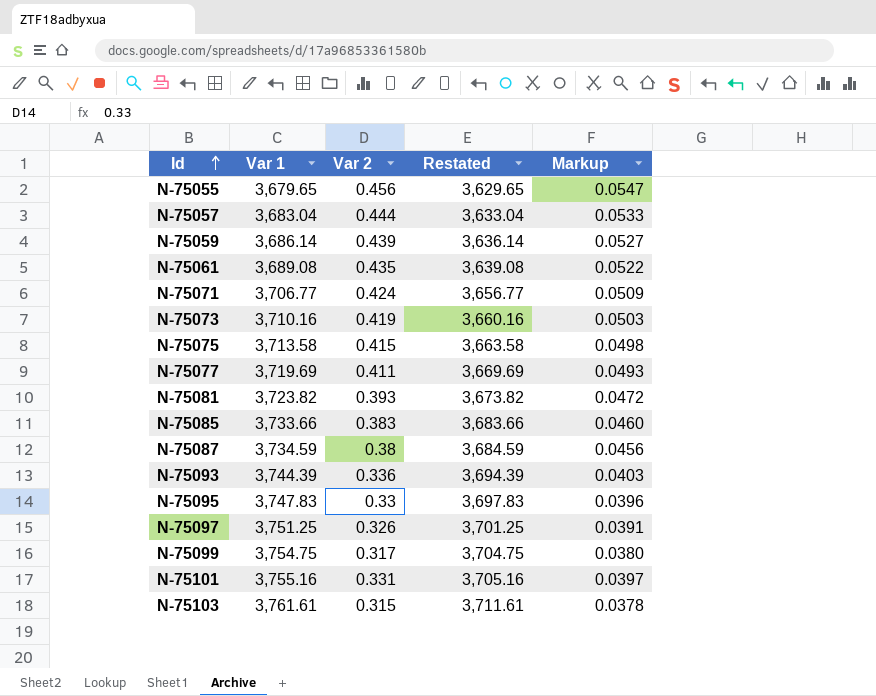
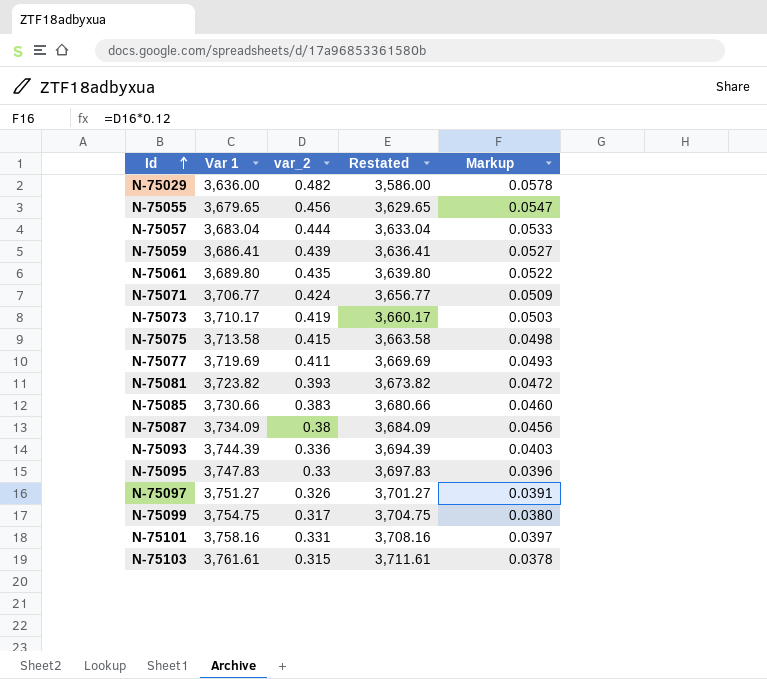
column name: Var 2 -> var_2
row N-75029: none -> 3,636.00 | 0.482 | 3,586.00 | 0.0578
N-75059 | Var 1: 3,686.14 -> 3,686.41
N-75059 | Restated: 3,636.14 -> 3,636.41
N-75061 | Var 1: 3,689.08 -> 3,689.80
N-75061 | Restated: 3,639.08 -> 3,639.80
N-75073 | Var 1: 3,710.16 -> 3,710.17
N-75073 | Restated: 3,660.16 -> 3,660.17
N-75085 | Var 1: 3,733.66 -> 3,730.66
N-75085 | Restated: 3,683.66 -> 3,680.66
N-75087 | Var 1: 3,734.59 -> 3,734.09
N-75087 | Restated: 3,684.59 -> 3,684.09
N-75097 | Var 1: 3,751.25 -> 3,751.27
N-75097 | Restated: 3,701.25 -> 3,701.27
N-75101 | Var 1: 3,755.16 -> 3,758.16
N-75101 | Restated: 3,705.16 -> 3,708.16

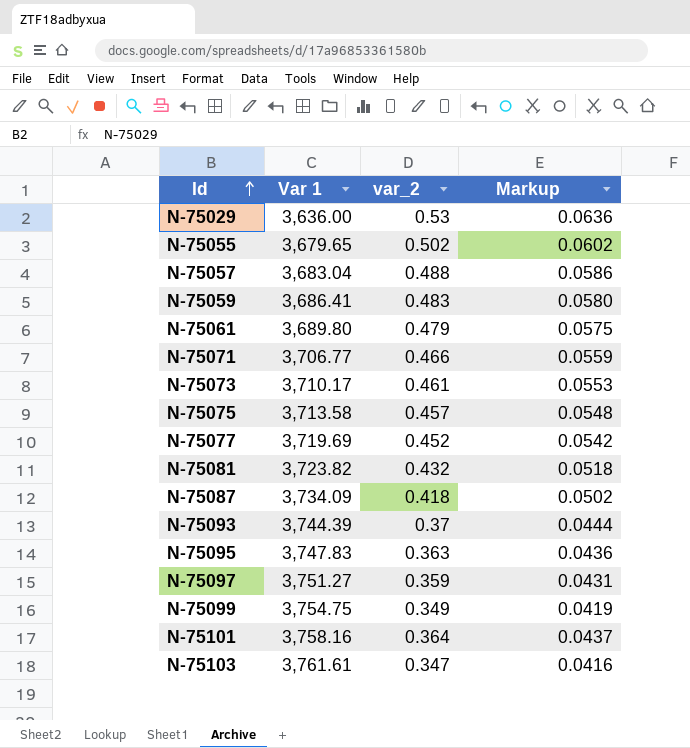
column Restated | formula: [Var 1] - 50 -> none
row N-75085: 3,730.66 | 0.383 | 3,680.66 | 0.0460 -> none
N-75029 | var_2: 0.482 -> 0.53
N-75029 | Markup: 0.0578 -> 0.0636
N-75055 | var_2: 0.456 -> 0.502
N-75055 | Markup: 0.0547 -> 0.0602
N-75057 | var_2: 0.444 -> 0.488
N-75057 | Markup: 0.0533 -> 0.0586
N-75059 | var_2: 0.439 -> 0.483
N-75059 | Markup: 0.0527 -> 0.0580
N-75061 | var_2: 0.435 -> 0.479
N-75061 | Markup: 0.0522 -> 0.0575
N-75071 | var_2: 0.424 -> 0.466
N-75071 | Markup: 0.0509 -> 0.0559
N-75073 | var_2: 0.419 -> 0.461
N-75073 | Markup: 0.0503 -> 0.0553
N-75075 | var_2: 0.415 -> 0.457
N-75075 | Markup: 0.0498 -> 0.0548
N-75077 | var_2: 0.411 -> 0.452
N-75077 | Markup: 0.0493 -> 0.0542
N-75081 | var_2: 0.393 -> 0.432
N-75081 | Markup: 0.0472 -> 0.0518
N-75087 | var_2: 0.38 -> 0.418
N-75087 | Markup: 0.0456 -> 0.0502
N-75093 | var_2: 0.336 -> 0.37
N-75093 | Markup: 0.0403 -> 0.0444
N-75095 | var_2: 0.33 -> 0.363
N-75095 | Markup: 0.0396 -> 0.0436
N-75097 | var_2: 0.326 -> 0.359
N-75097 | Markup: 0.0391 -> 0.0431
N-75099 | var_2: 0.317 -> 0.349
N-75099 | Markup: 0.0380 -> 0.0419
N-75101 | var_2: 0.331 -> 0.364
N-75101 | Markup: 0.0397 -> 0.0437
N-75103 | var_2: 0.315 -> 0.347
N-75103 | Markup: 0.0378 -> 0.0416

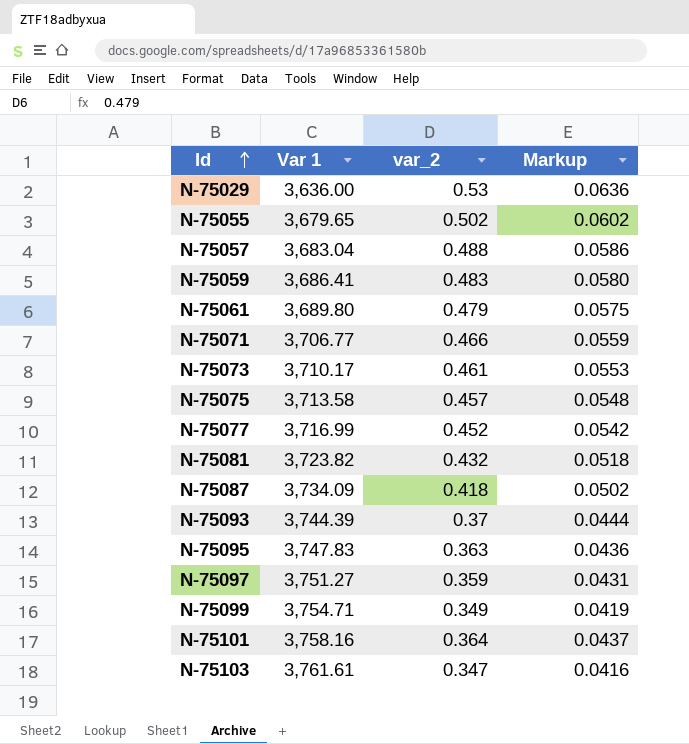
N-75077 | Var 1: 3,719.69 -> 3,716.99
N-75099 | Var 1: 3,754.75 -> 3,754.71

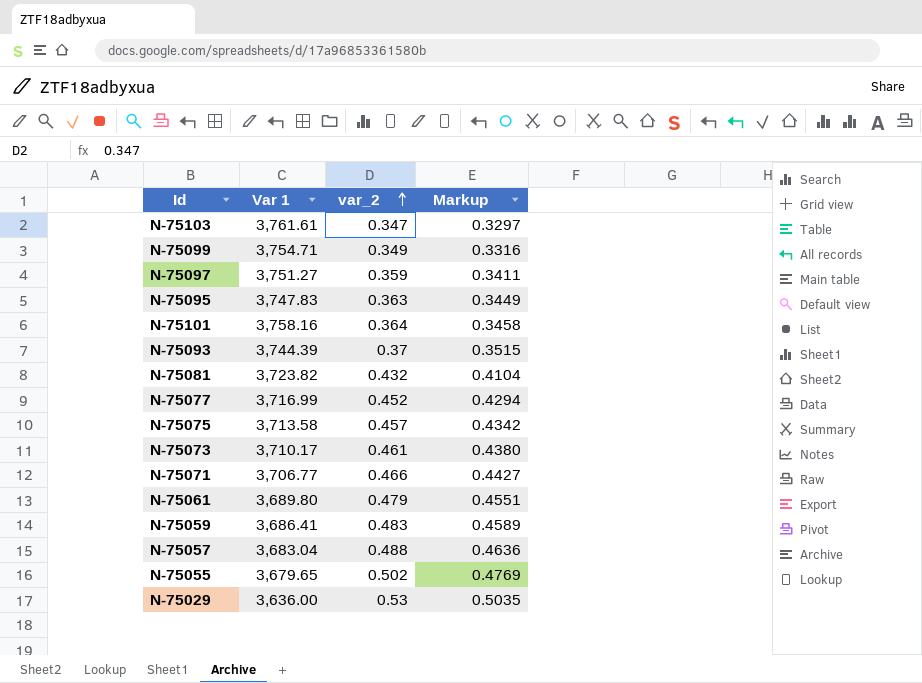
row order: Id ascending -> var_2 ascending
column Markup | formula: [var_2] * 0.12 -> [var_2] * 0.95
row N-75087: 3,734.09 | 0.418 | 0.0502 -> none

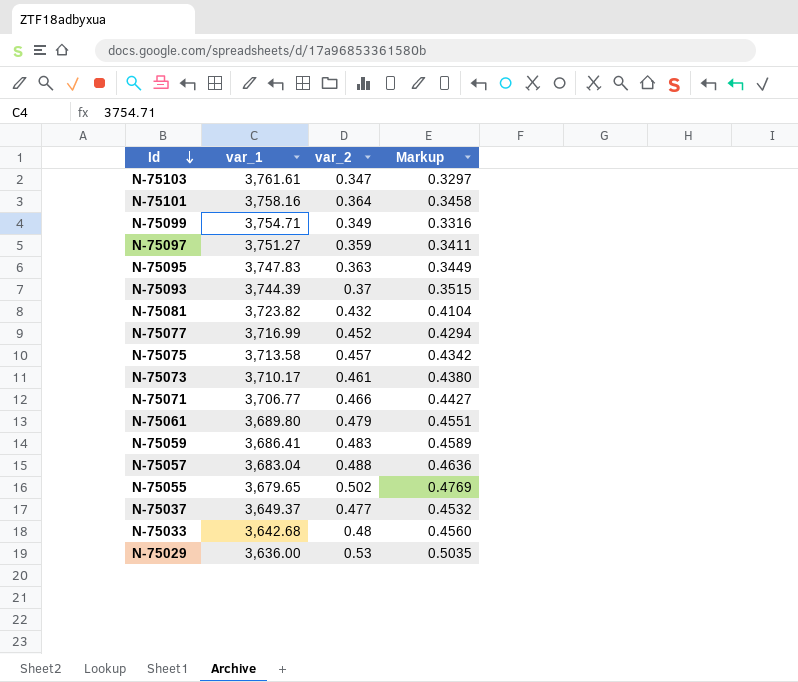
row order: var_2 ascending -> Id descending
column name: Var 1 -> var_1
row N-75037: none -> 3,649.37 | 0.477 | 0.4532
row N-75033: none -> 3,642.68 | 0.48 | 0.4560

